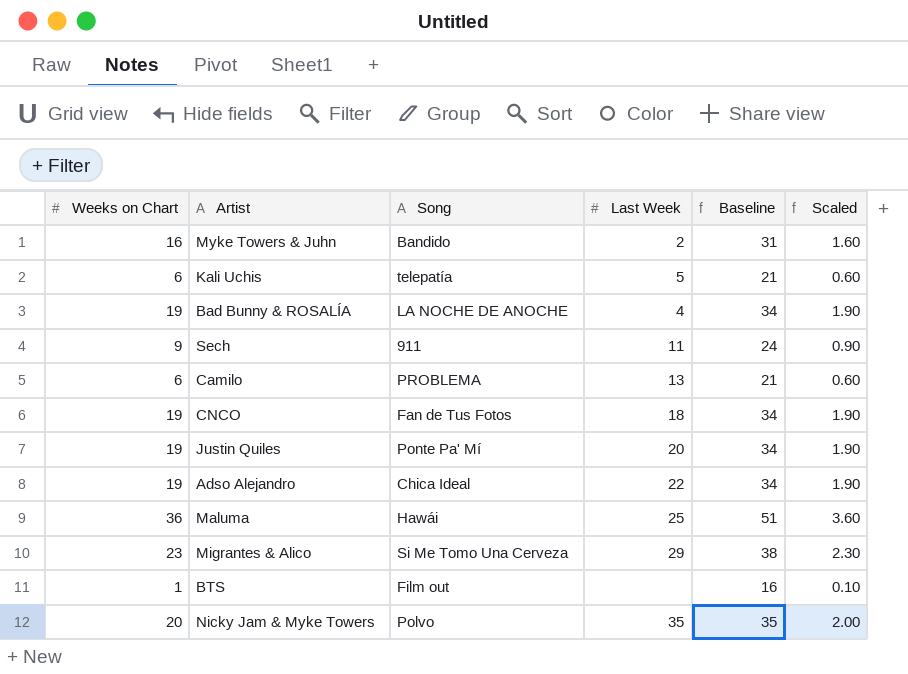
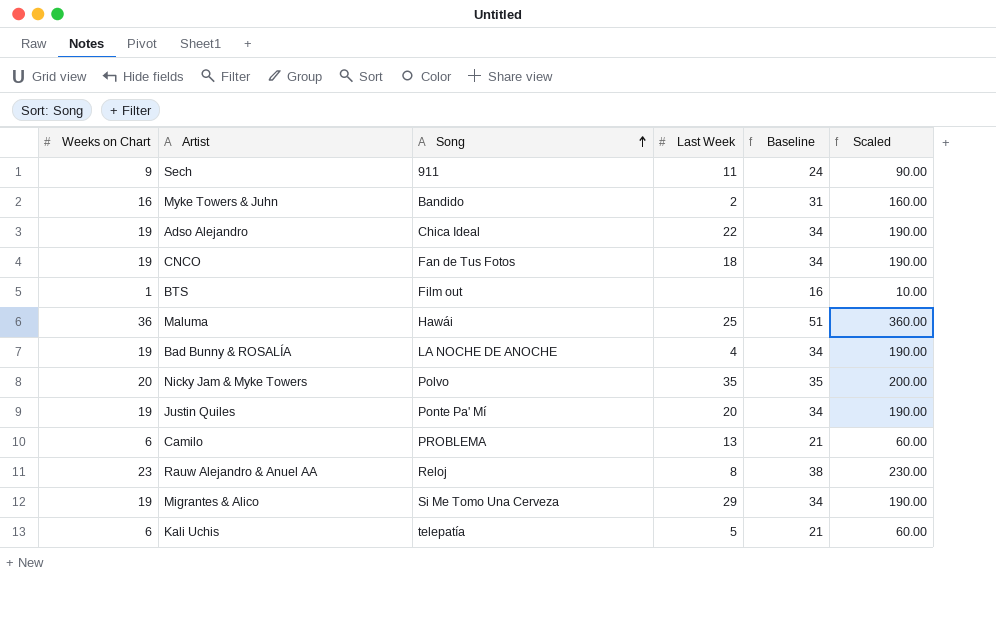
row order: none -> Song ascending
column Scaled | formula: [Weeks on Chart] * 0.1 -> [Weeks on Chart] * 10
row Rauw Alejandro & Anuel AA: none -> 23 | Reloj | 8 | 38 | 230.00
Migrantes & Alico | Weeks on Chart: 23 -> 19
Migrantes & Alico | Baseline: 38 -> 34

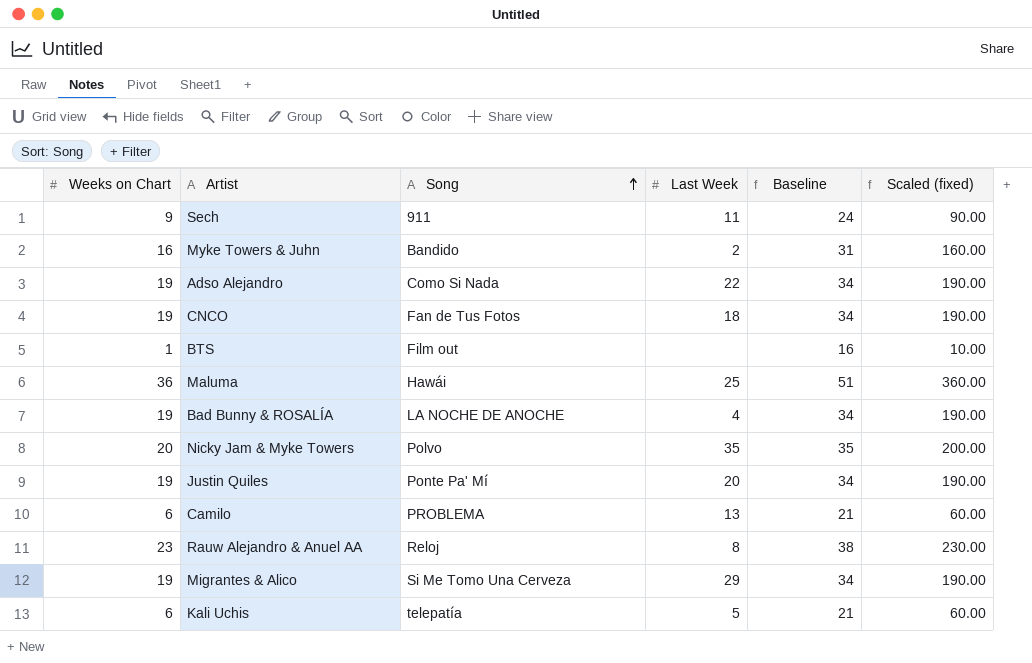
column name: Scaled -> Scaled (fixed)
Adso Alejandro | Song: Chica Ideal -> Como Si Nada

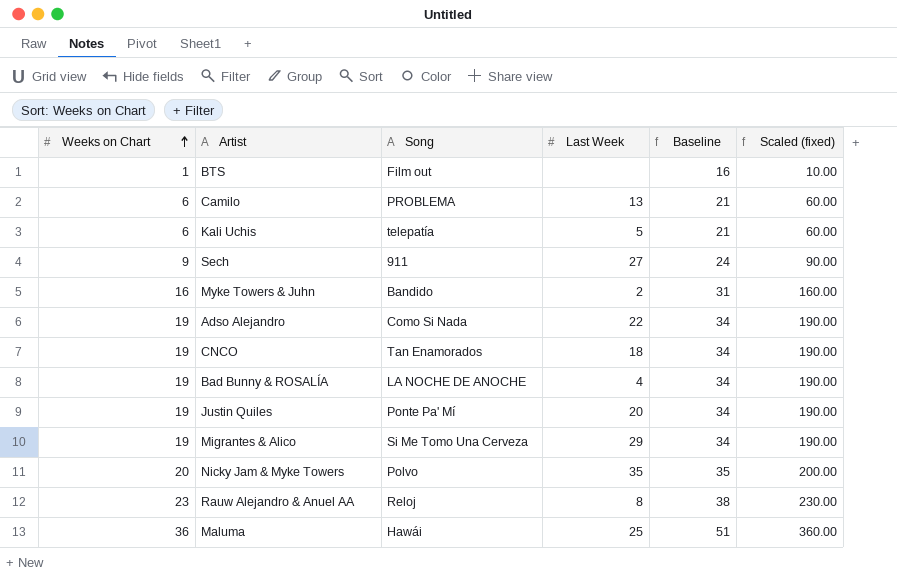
row order: Song ascending -> Weeks on Chart ascending
Sech | Last Week: 11 -> 27
CNCO | Song: Fan de Tus Fotos -> Tan Enamorados

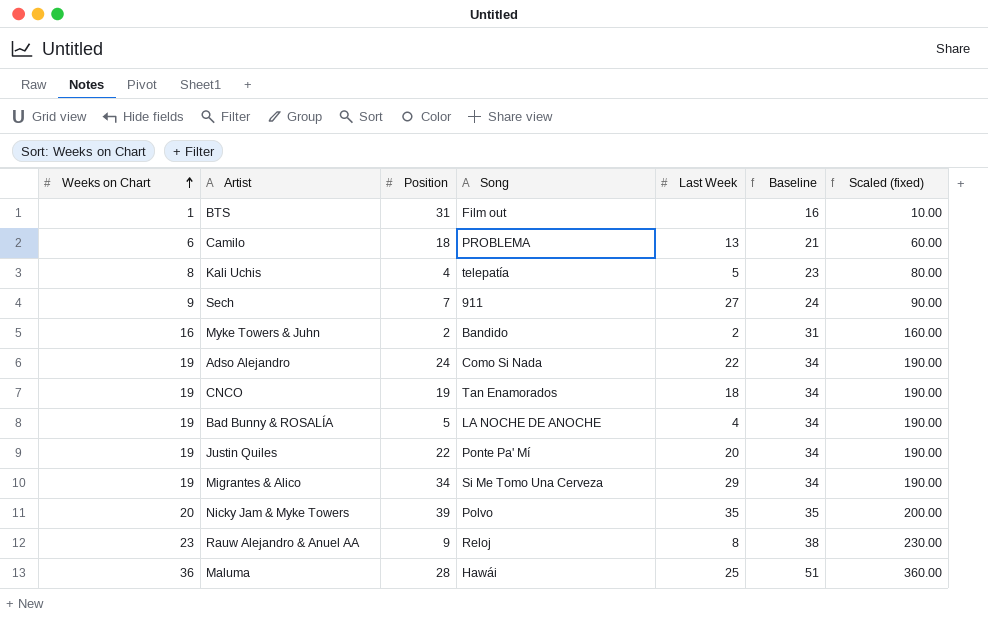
column Position | position: none -> 3
Kali Uchis | Weeks on Chart: 6 -> 8
Kali Uchis | Baseline: 21 -> 23
Kali Uchis | Scaled (fixed): 60.00 -> 80.00

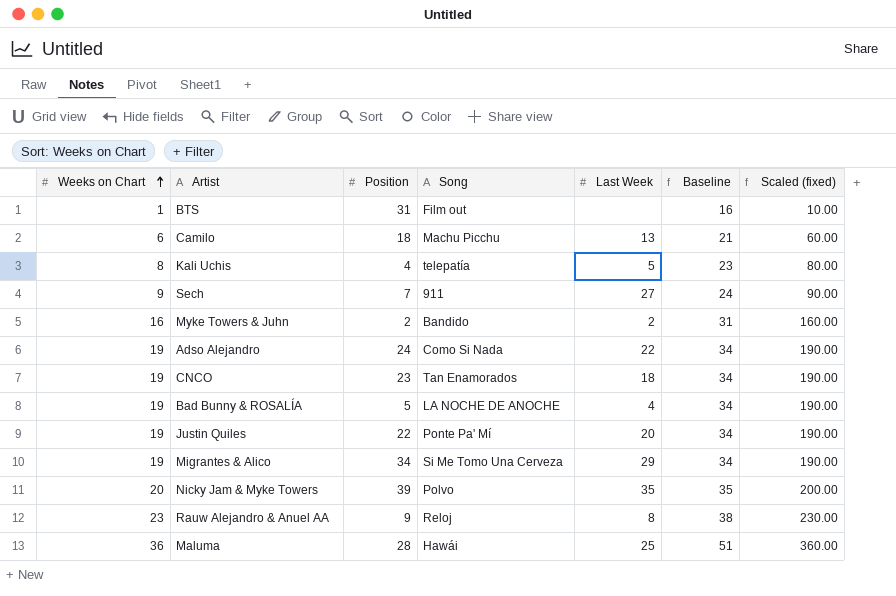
Camilo | Song: PROBLEMA -> Machu Picchu
CNCO | Position: 19 -> 23

